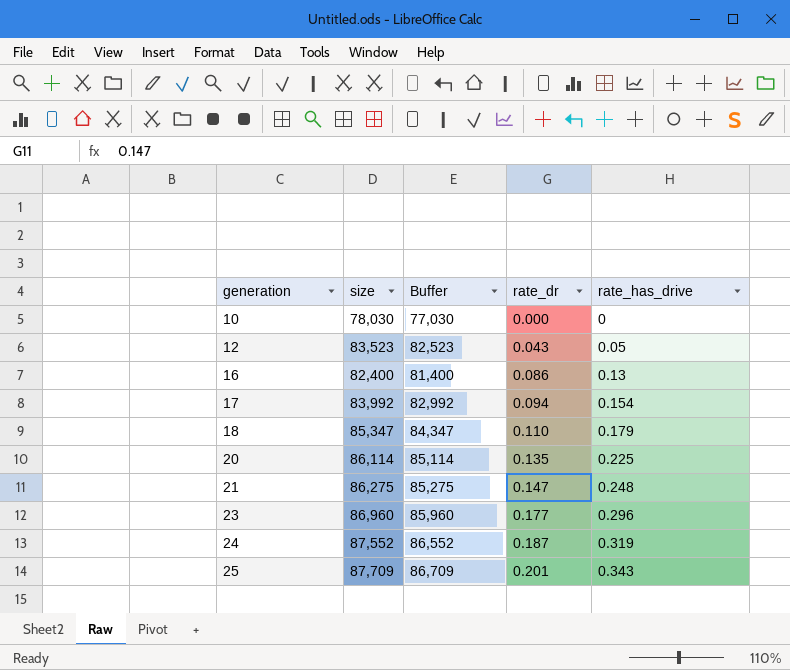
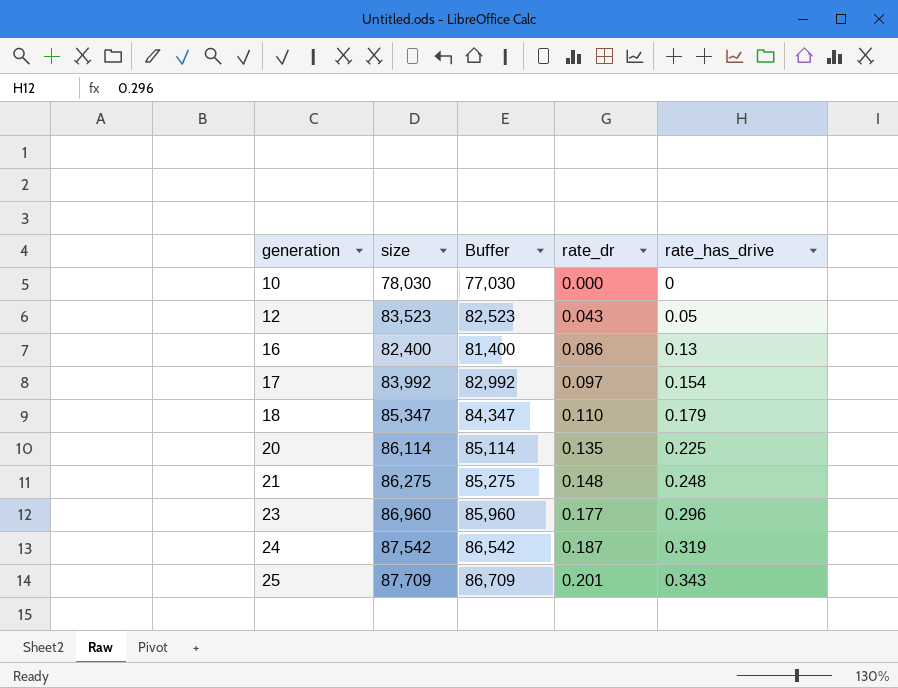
17 | rate_dr: 0.094 -> 0.097
21 | rate_dr: 0.147 -> 0.148
24 | size: 87,552 -> 87,542
24 | Buffer: 86,552 -> 86,542

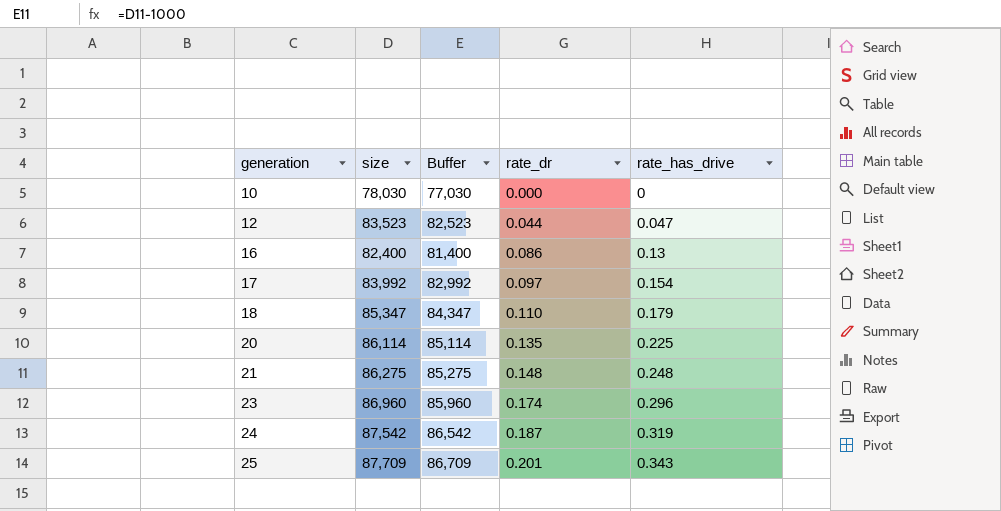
12 | rate_dr: 0.043 -> 0.044
12 | rate_has_drive: 0.05 -> 0.047
23 | rate_dr: 0.177 -> 0.174

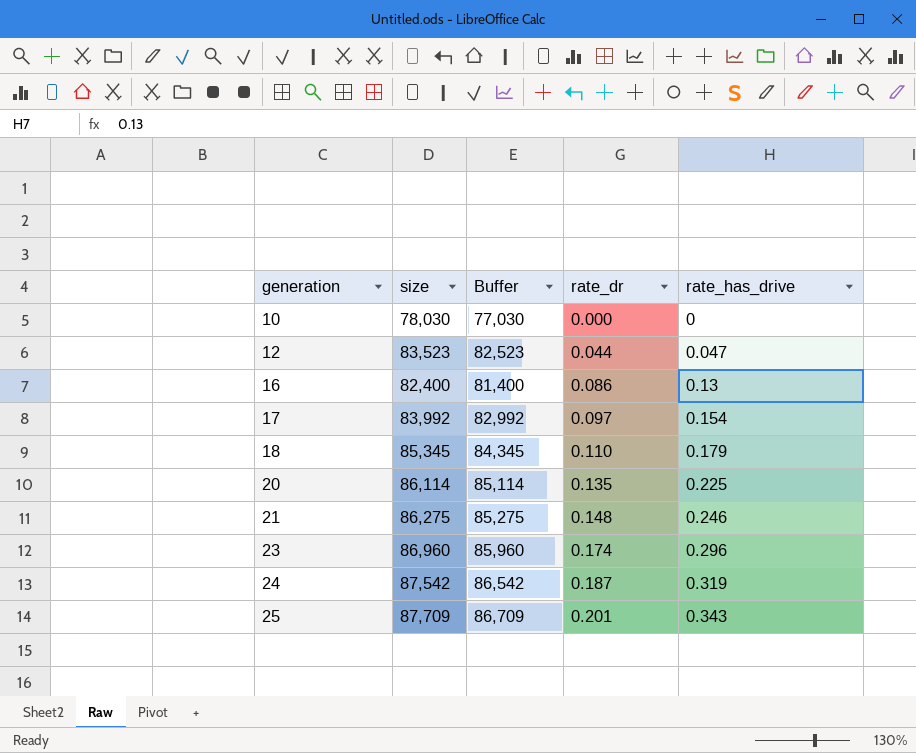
18 | size: 85,347 -> 85,345
18 | Buffer: 84,347 -> 84,345
21 | rate_has_drive: 0.248 -> 0.246

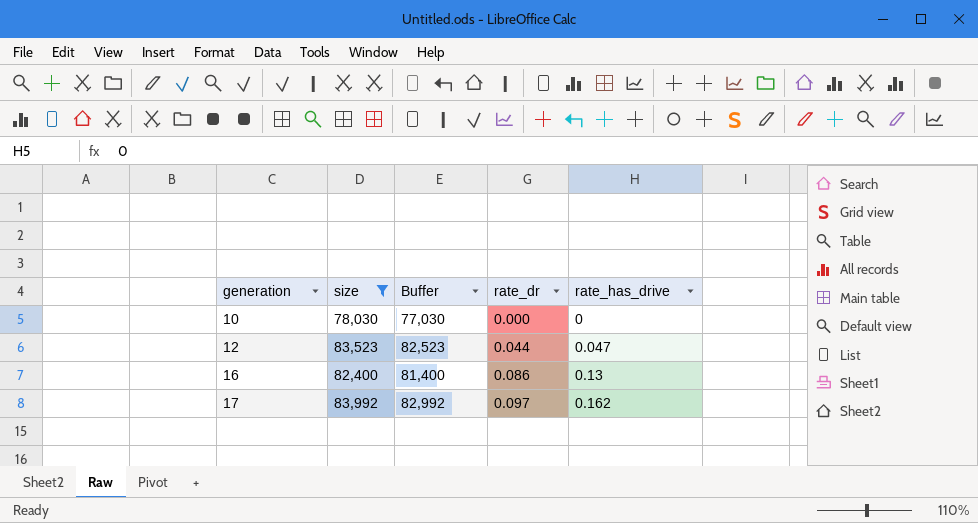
filter: none -> size <= 83,992
17 | rate_has_drive: 0.154 -> 0.162

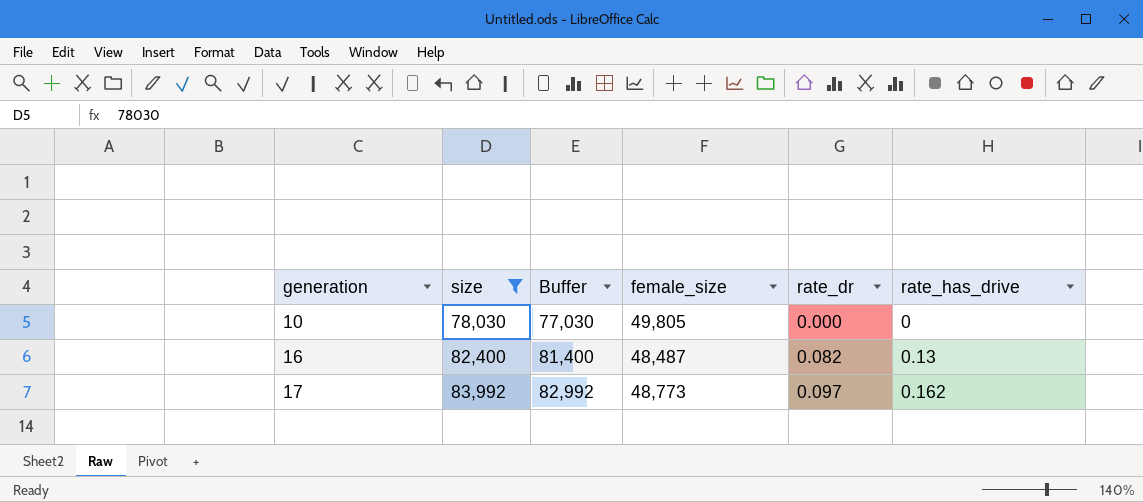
column female_size | position: none -> 4
row 12: 83,523 | 82,523 | 0.044 | 0.047 -> none
16 | rate_dr: 0.086 -> 0.082

